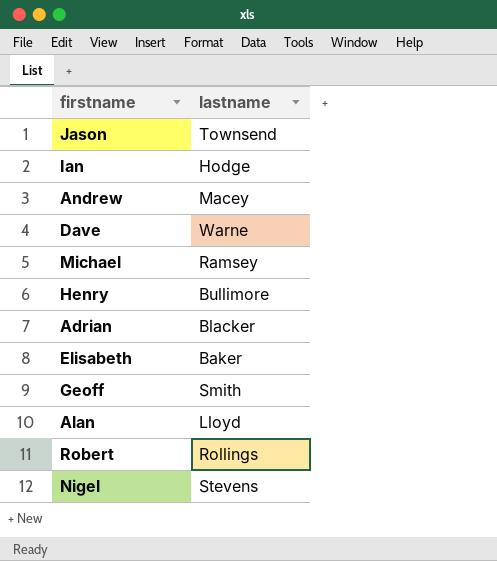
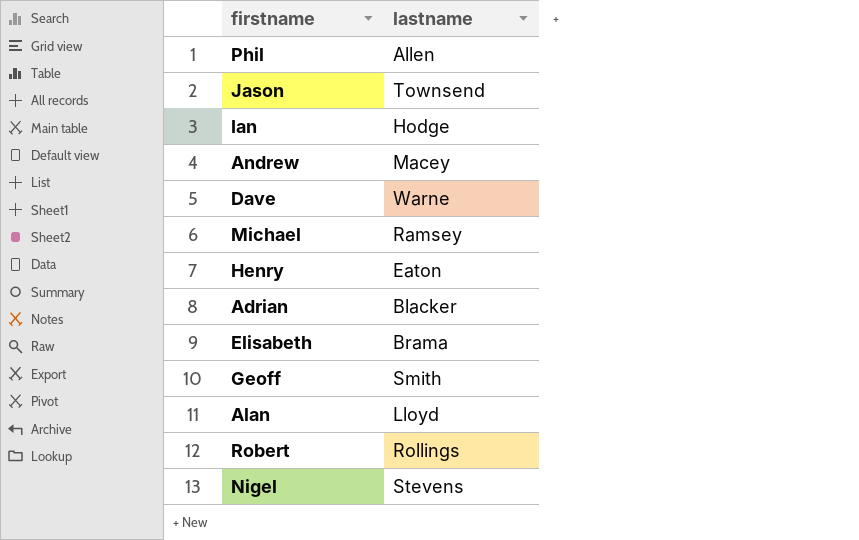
row Phil: none -> Allen
Henry | lastname: Bullimore -> Eaton
Elisabeth | lastname: Baker -> Brama

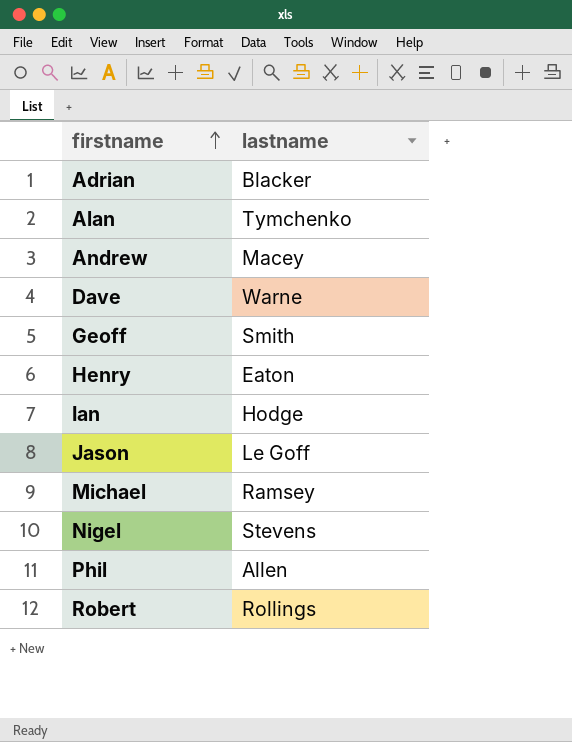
row order: none -> firstname ascending
row Elisabeth: Brama -> none
Alan | lastname: Lloyd -> Tymchenko
Jason | lastname: Townsend -> Le Goff

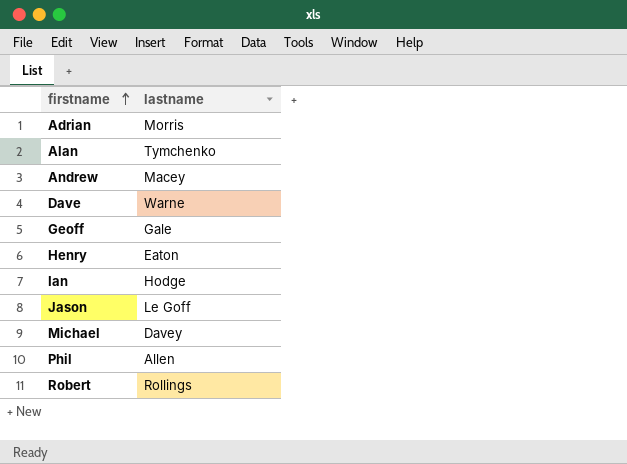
row Nigel: Stevens -> none
Adrian | lastname: Blacker -> Morris
Geoff | lastname: Smith -> Gale
Michael | lastname: Ramsey -> Davey

